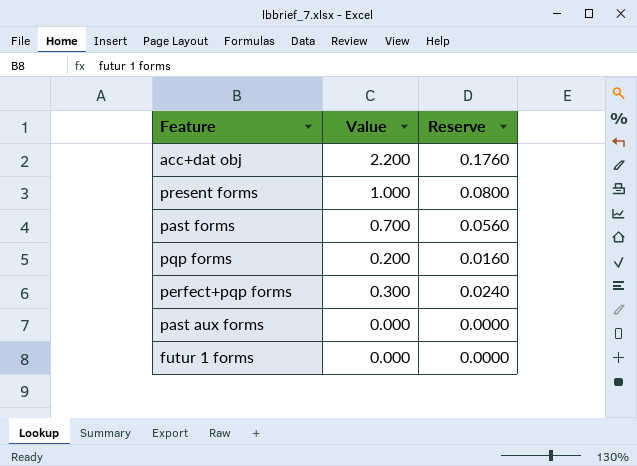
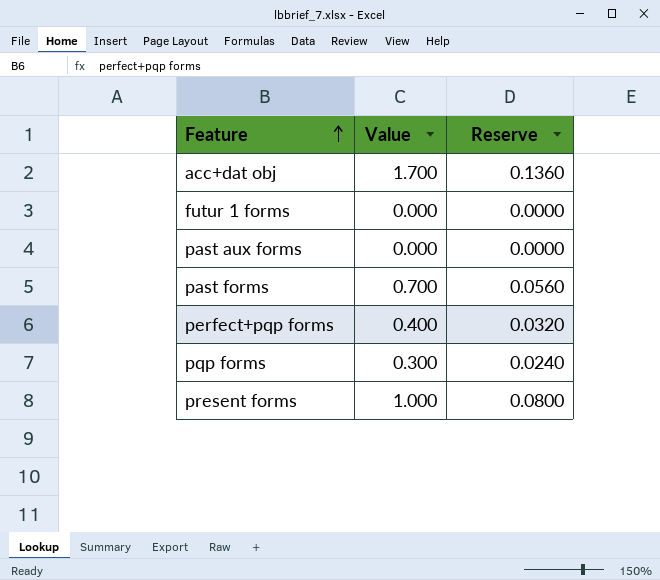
row order: none -> Feature ascending
acc+dat obj | Value: 2.200 -> 1.700
acc+dat obj | Reserve: 0.1760 -> 0.1360
perfect+pqp forms | Value: 0.300 -> 0.400
perfect+pqp forms | Reserve: 0.0240 -> 0.0320
pqp forms | Value: 0.200 -> 0.300
pqp forms | Reserve: 0.0160 -> 0.0240

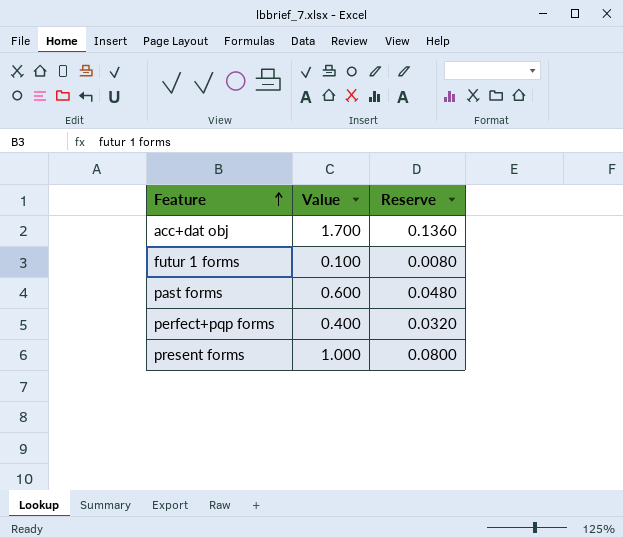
row past aux forms: 0.000 | 0.0000 -> none
row pqp forms: 0.300 | 0.0240 -> none
futur 1 forms | Value: 0.000 -> 0.100
futur 1 forms | Reserve: 0.0000 -> 0.0080
past forms | Value: 0.700 -> 0.600
past forms | Reserve: 0.0560 -> 0.0480

